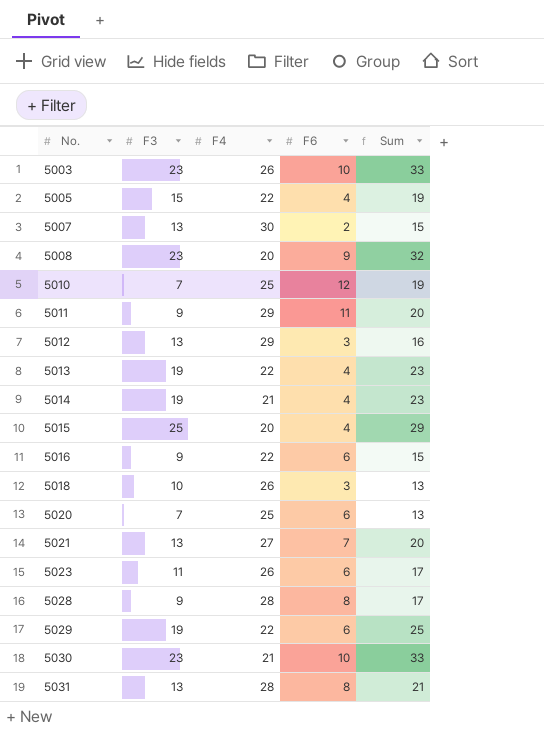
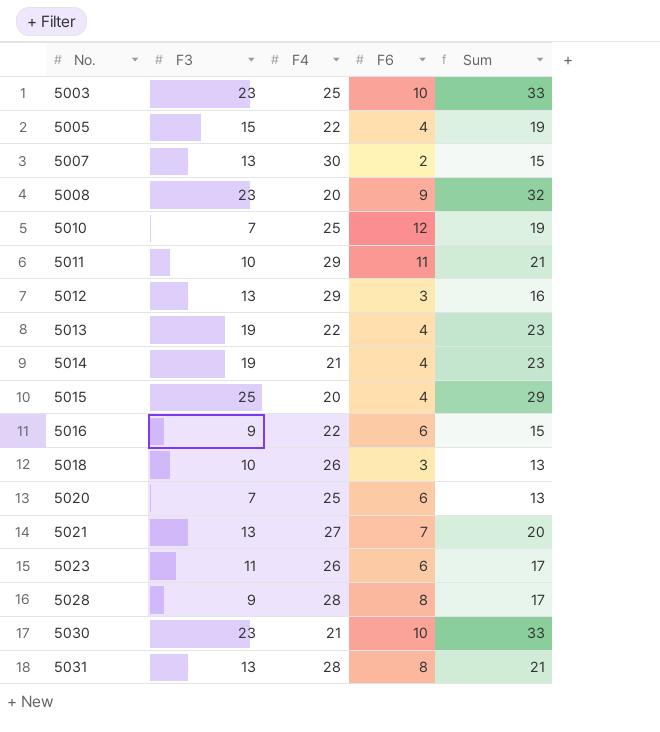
row 5029: 19 | 22 | 6 | 25 -> none
5003 | F4: 26 -> 25
5011 | F3: 9 -> 10
5011 | Sum: 20 -> 21

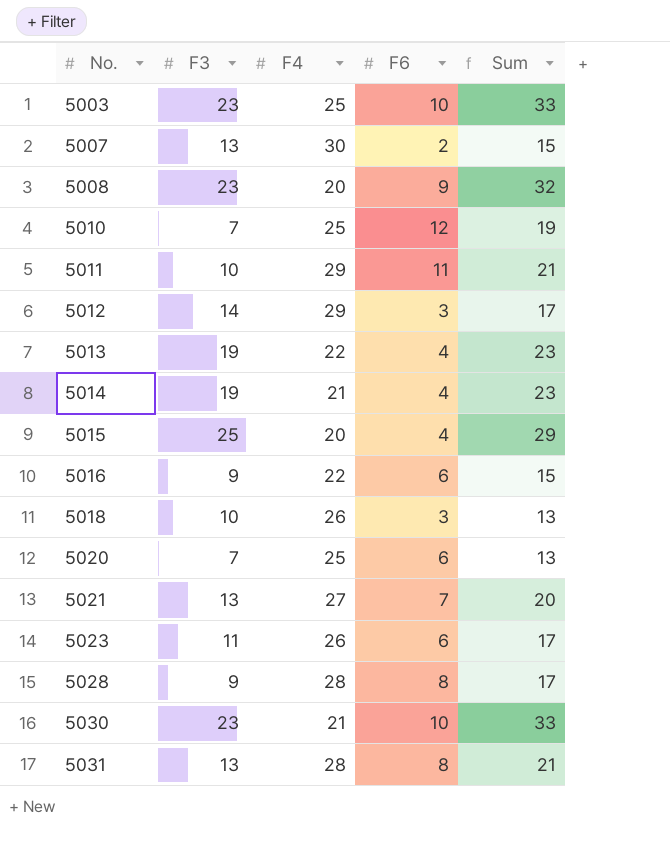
row 5005: 15 | 22 | 4 | 19 -> none
5012 | F3: 13 -> 14
5012 | Sum: 16 -> 17

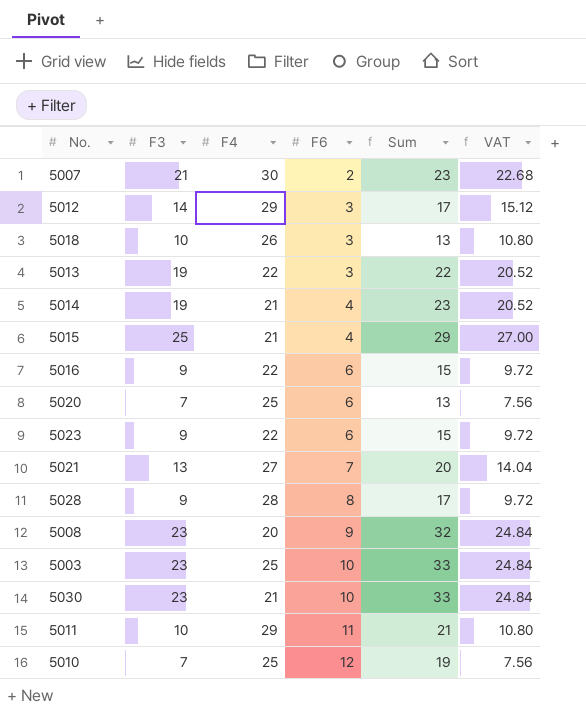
row order: No. ascending -> F6 ascending
column VAT | formula: none -> [F3] * 1.08
row 5031: 13 | 28 | 8 | 21 -> none
5007 | F3: 13 -> 21
5007 | Sum: 15 -> 23
5013 | F6: 4 -> 3
5013 | Sum: 23 -> 22
5015 | F4: 20 -> 21
5023 | F3: 11 -> 9
5023 | F4: 26 -> 22
5023 | Sum: 17 -> 15

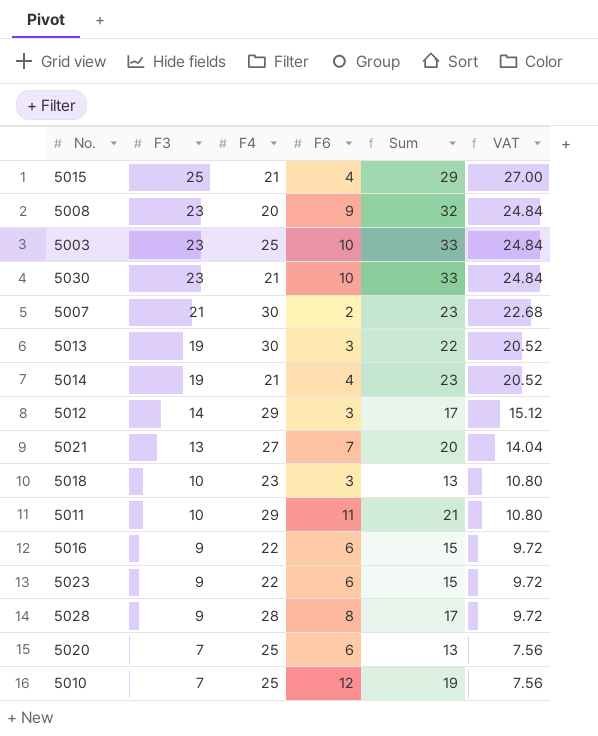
row order: F6 ascending -> F3 descending
5013 | F4: 22 -> 30
5018 | F4: 26 -> 23

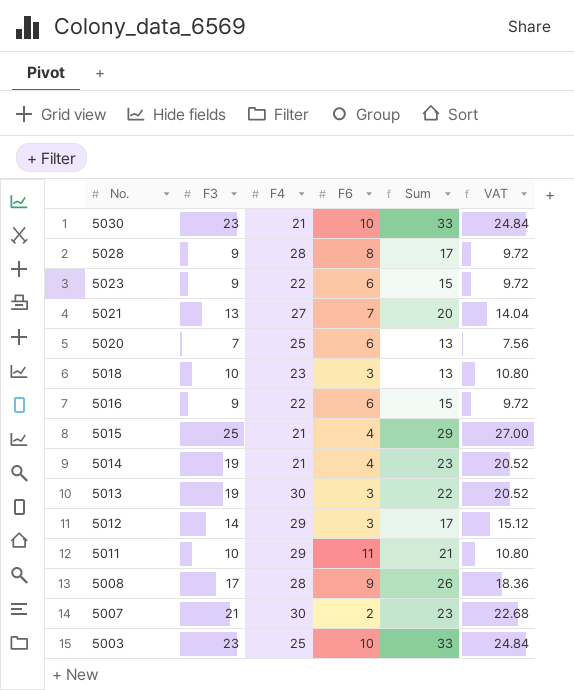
row order: F3 descending -> No. descending
row 5010: 7 | 25 | 12 | 19 | 7.56 -> none
5008 | F3: 23 -> 17
5008 | F4: 20 -> 28
5008 | Sum: 32 -> 26
5008 | VAT: 24.84 -> 18.36

